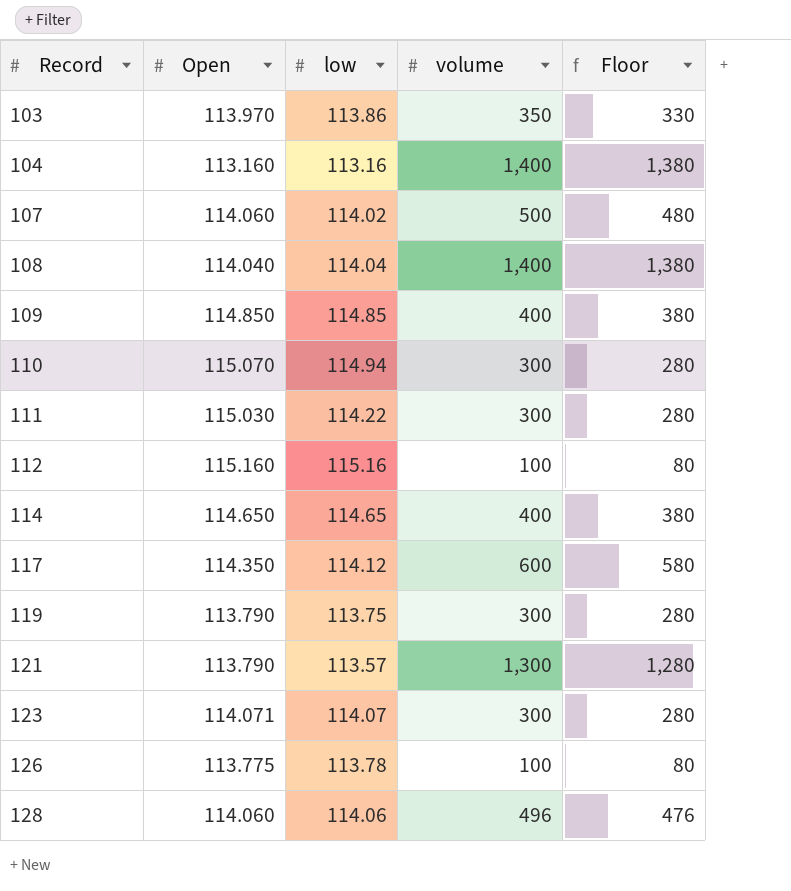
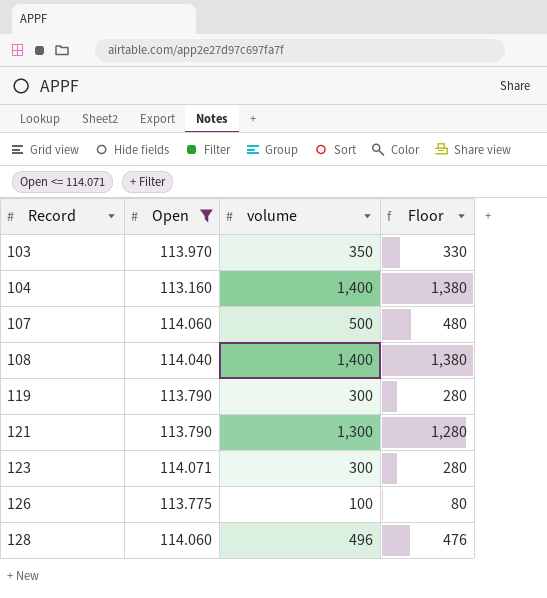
filter: none -> Open <= 114.071
column low | position: 3 -> none

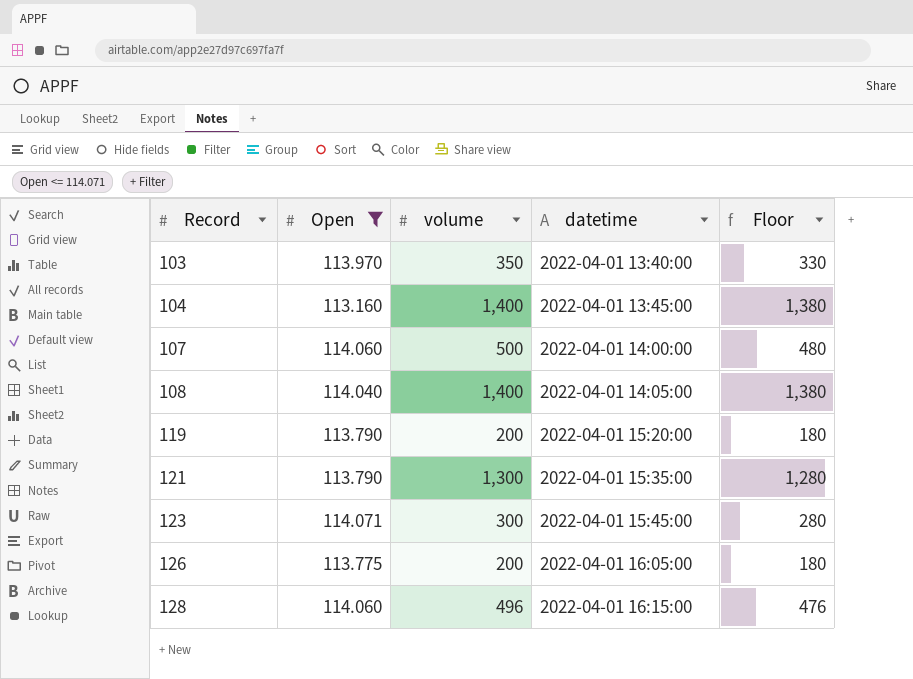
column datetime | position: none -> 4
119 | volume: 300 -> 200
119 | Floor: 280 -> 180
126 | volume: 100 -> 200
126 | Floor: 80 -> 180

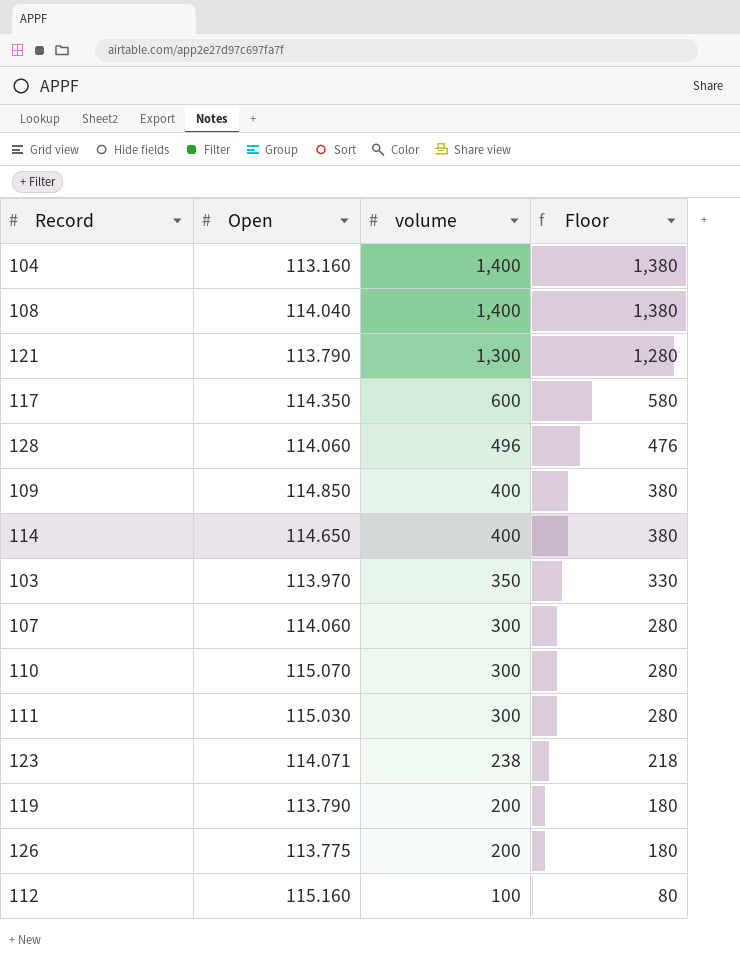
filter: Open <= 114.071 -> none
row order: Record ascending -> volume descending
column datetime | position: 4 -> none
107 | volume: 500 -> 300
107 | Floor: 480 -> 280
123 | volume: 300 -> 238
123 | Floor: 280 -> 218

